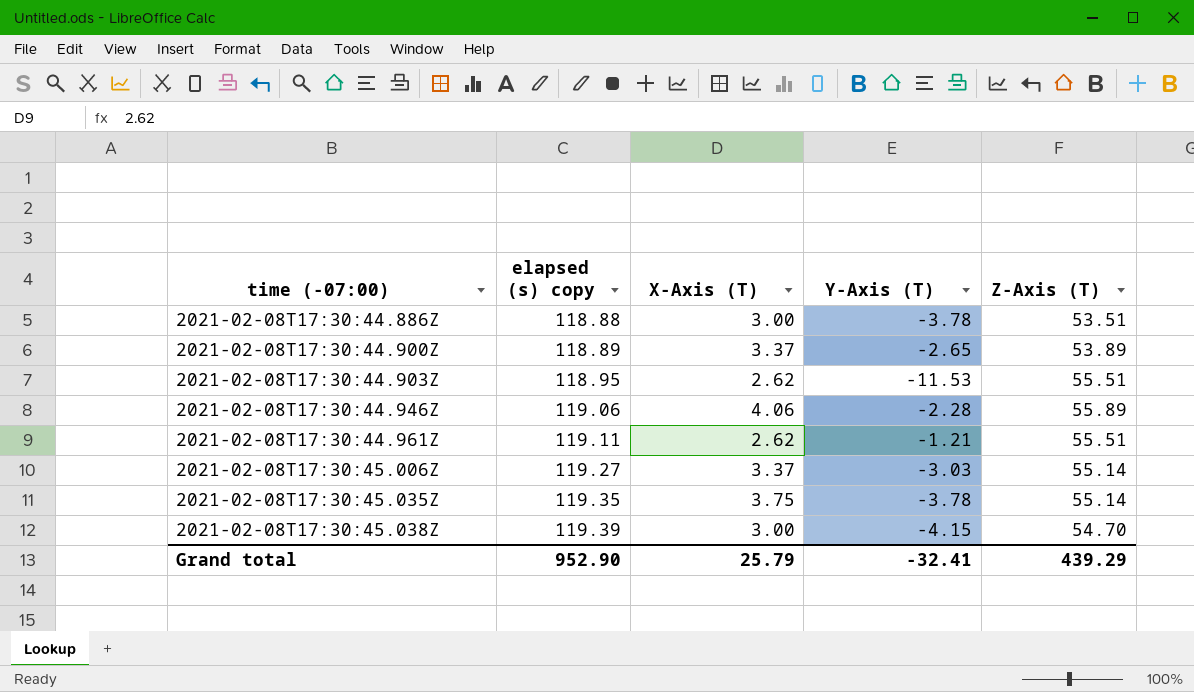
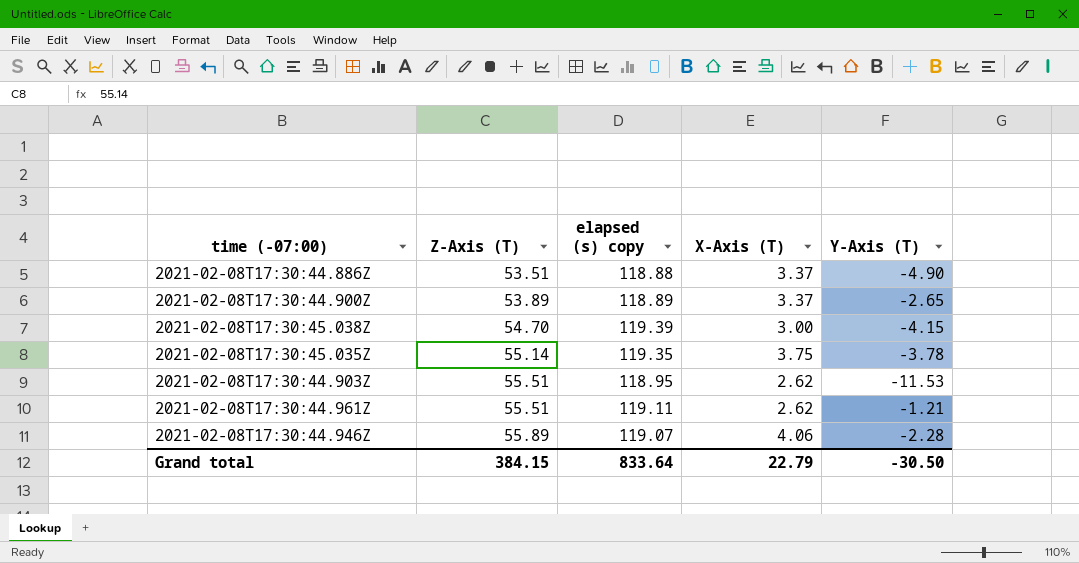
row order: time (-07:00) ascending -> Z-Axis (T) ascending
column Z-Axis (T) | position: 5 -> 2
row 2021-02-08T17:30:45.006Z: 119.27 | 3.37 | -3.03 | 55.14 -> none
2021-02-08T17:30:44.886Z | X-Axis (T): 3.00 -> 3.37
2021-02-08T17:30:44.886Z | Y-Axis (T): -3.78 -> -4.90
2021-02-08T17:30:44.946Z | elapsed (s) copy: 119.06 -> 119.07
Grand total | Z-Axis (T): 439.29 -> 384.15
Grand total | elapsed (s) copy: 952.90 -> 833.64
Grand total | X-Axis (T): 25.79 -> 22.79
Grand total | Y-Axis (T): -32.41 -> -30.50

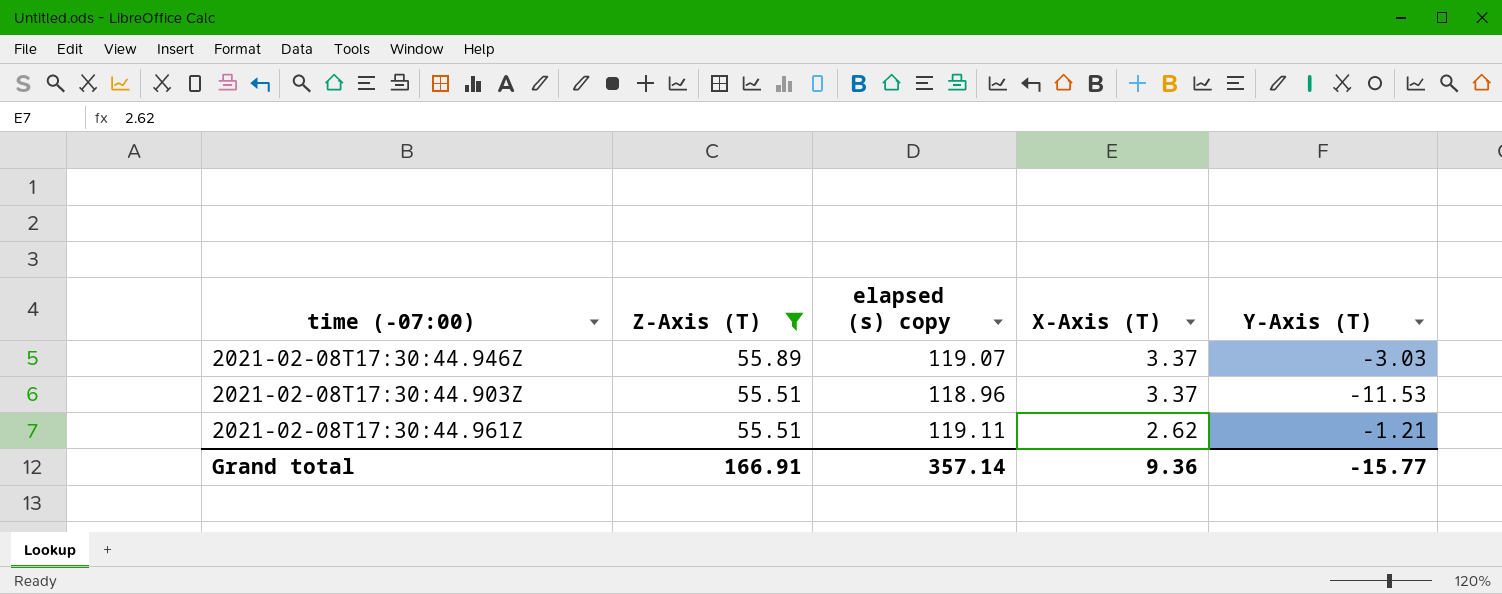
filter: none -> Z-Axis (T) >= 55.51
row order: Z-Axis (T) ascending -> Z-Axis (T) descending
2021-02-08T17:30:44.946Z | X-Axis (T): 4.06 -> 3.37
2021-02-08T17:30:44.946Z | Y-Axis (T): -2.28 -> -3.03
2021-02-08T17:30:44.903Z | elapsed (s) copy: 118.95 -> 118.96
2021-02-08T17:30:44.903Z | X-Axis (T): 2.62 -> 3.37
Grand total | Z-Axis (T): 384.15 -> 166.91
Grand total | elapsed (s) copy: 833.64 -> 357.14
Grand total | X-Axis (T): 22.79 -> 9.36
Grand total | Y-Axis (T): -30.50 -> -15.77

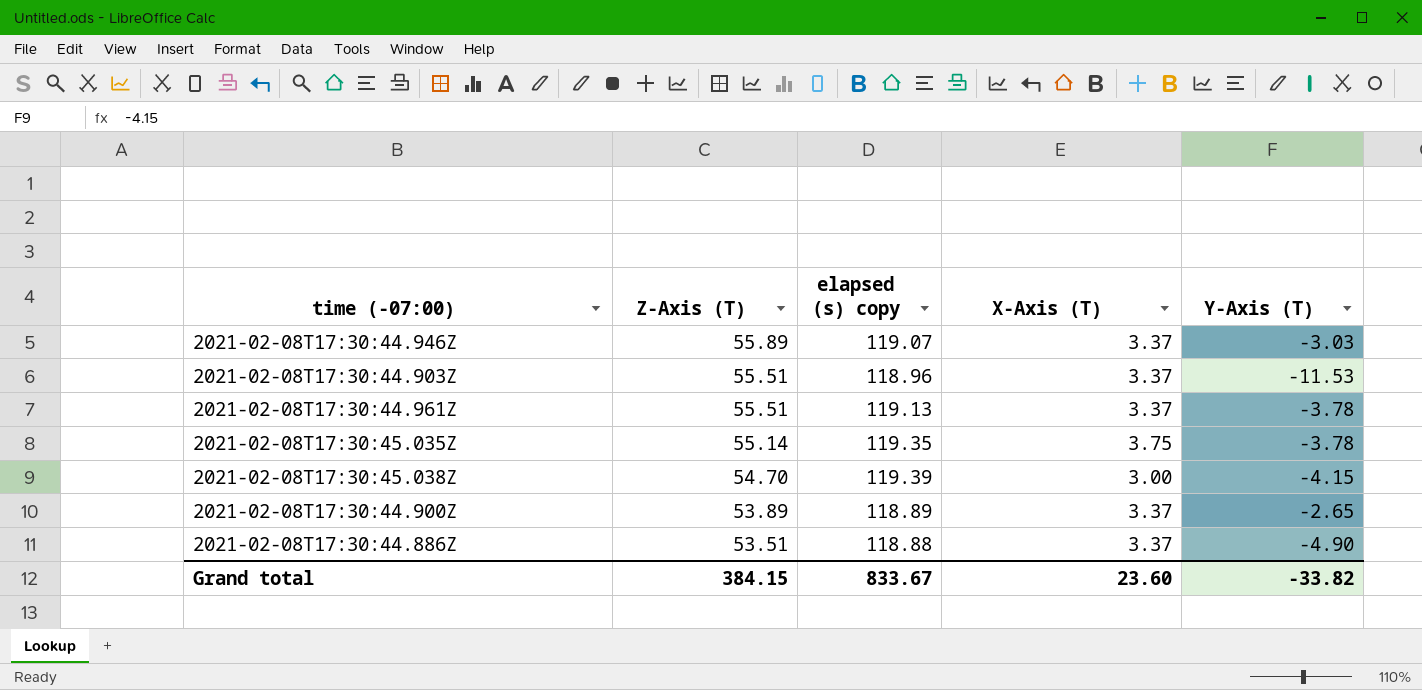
filter: Z-Axis (T) >= 55.51 -> none
2021-02-08T17:30:44.961Z | elapsed (s) copy: 119.11 -> 119.13
2021-02-08T17:30:44.961Z | X-Axis (T): 2.62 -> 3.37
2021-02-08T17:30:44.961Z | Y-Axis (T): -1.21 -> -3.78
Grand total | Z-Axis (T): 166.91 -> 384.15
Grand total | elapsed (s) copy: 357.14 -> 833.67
Grand total | X-Axis (T): 9.36 -> 23.60
Grand total | Y-Axis (T): -15.77 -> -33.82

